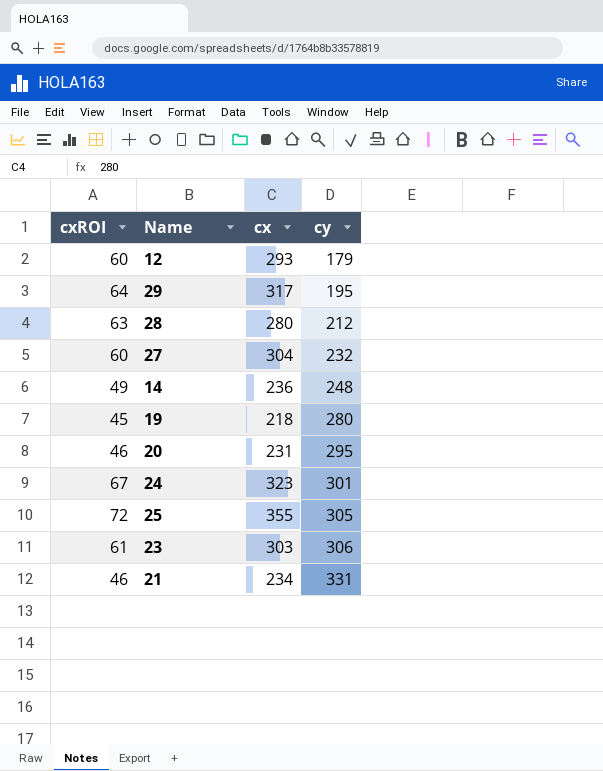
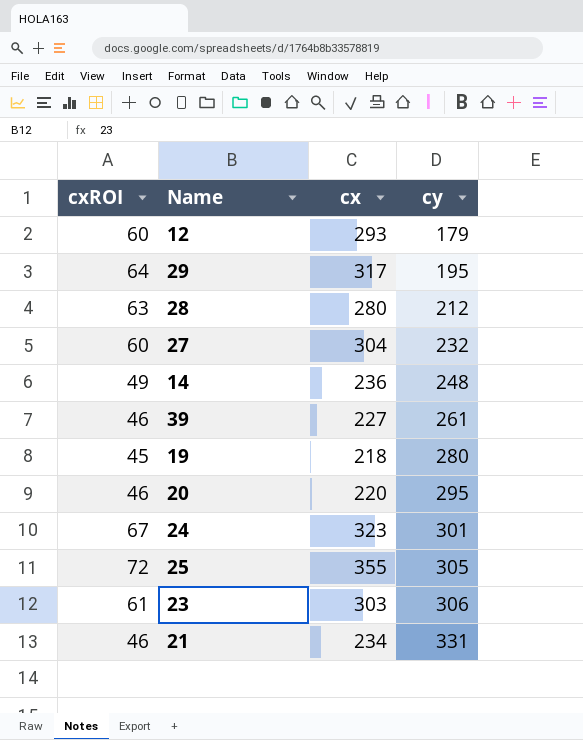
row 39: none -> 46 | 227 | 261
20 | cx: 231 -> 220

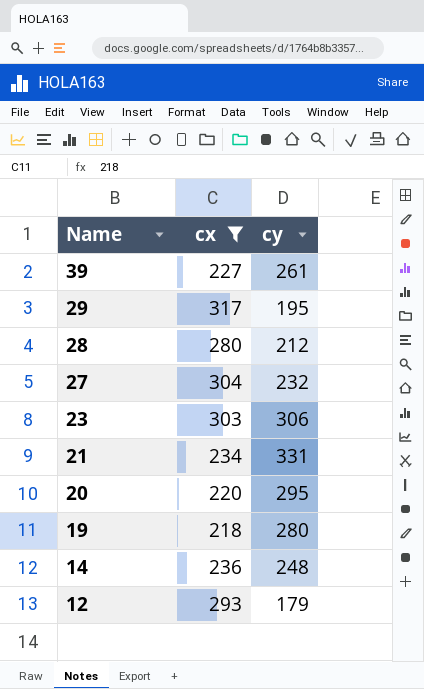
filter: none -> cx <= 317
row order: cy ascending -> Name descending
column cxROI | position: 1 -> none

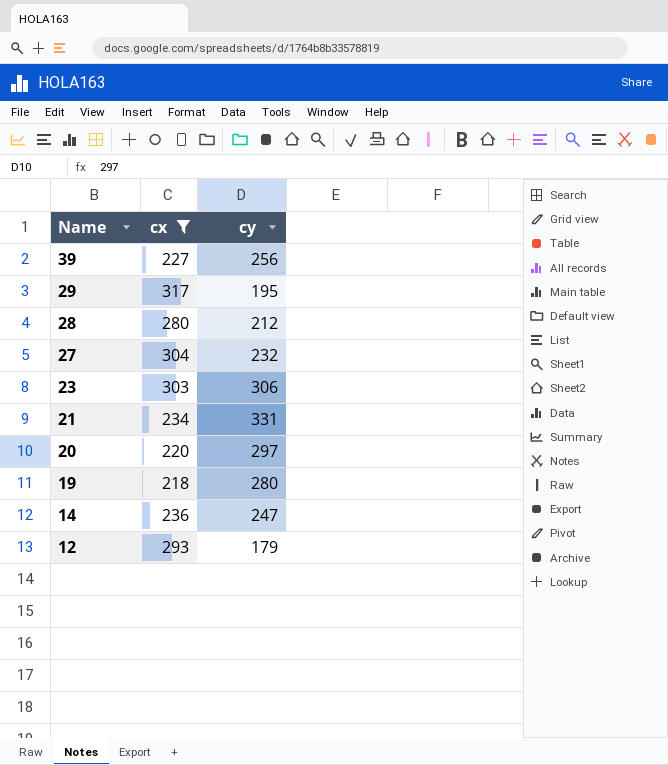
39 | cy: 261 -> 256
20 | cy: 295 -> 297
14 | cy: 248 -> 247

